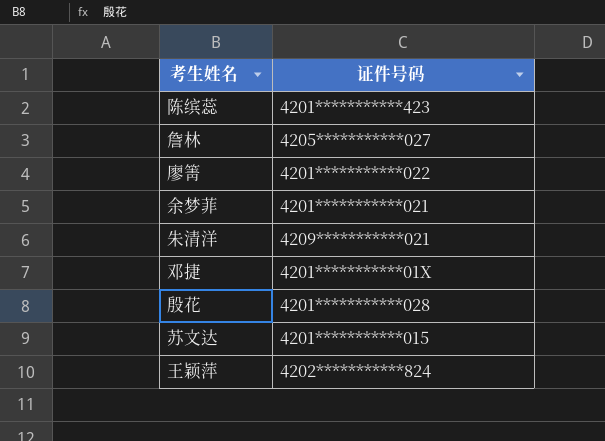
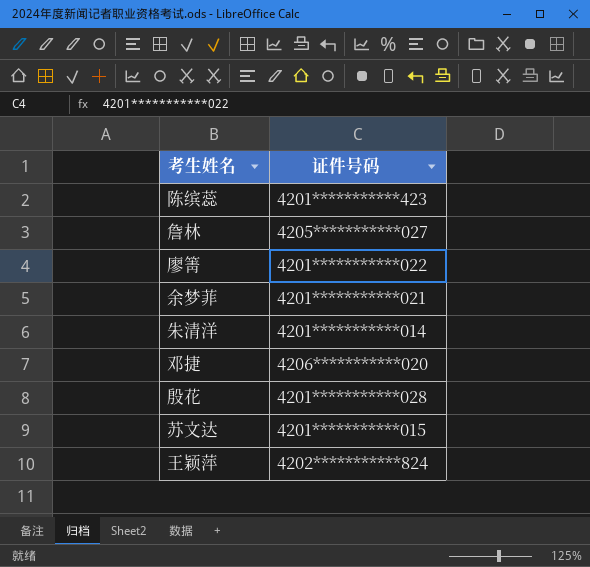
朱清洋 | 证件号码: 4209***********021 -> 4201***********014
邓捷 | 证件号码: 4201***********01X -> 4206***********020

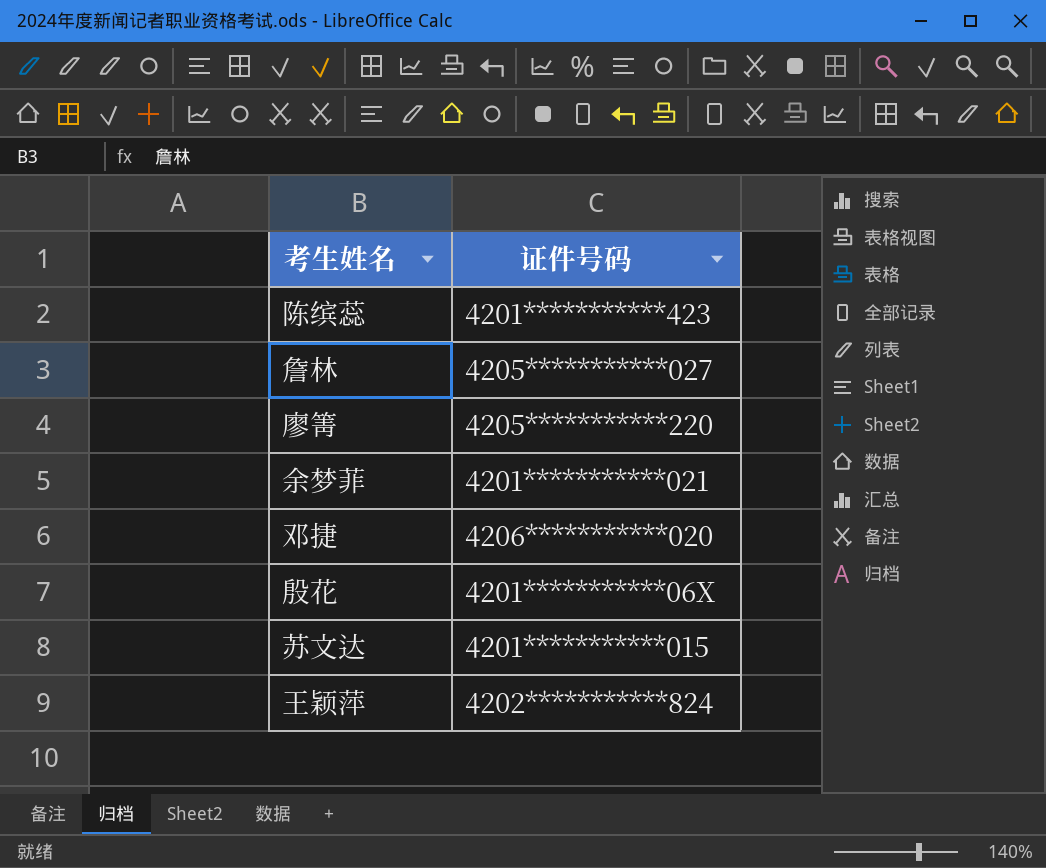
row 朱清洋: 4201***********014 -> none
廖箐 | 证件号码: 4201***********022 -> 4205***********220
殷花 | 证件号码: 4201***********028 -> 4201***********06X

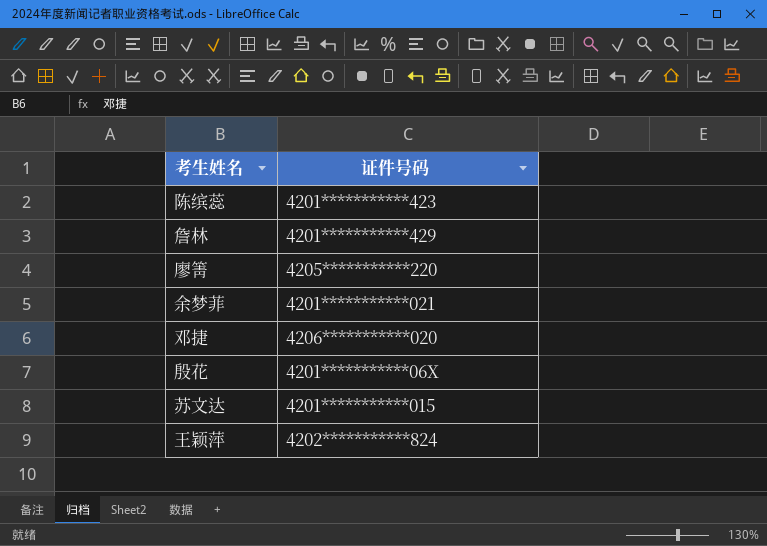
詹林 | 证件号码: 4205***********027 -> 4201***********429

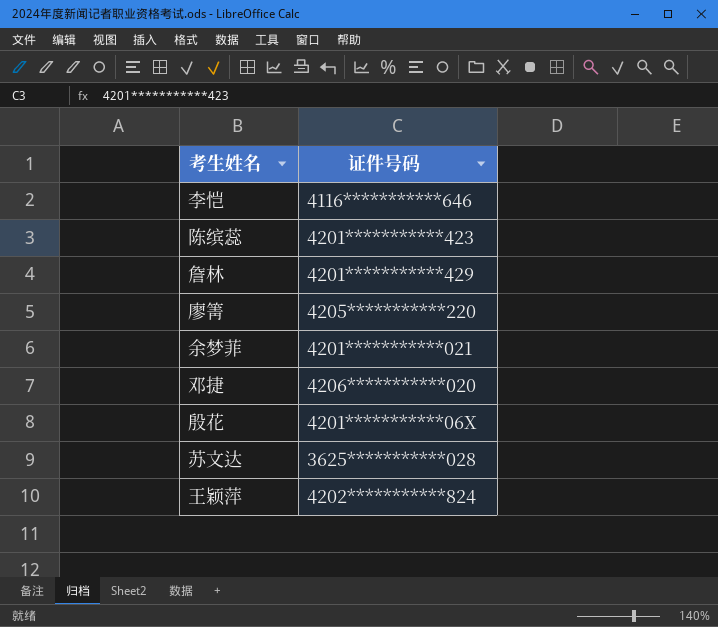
row 李恺: none -> 4116***********646
苏文达 | 证件号码: 4201***********015 -> 3625***********028

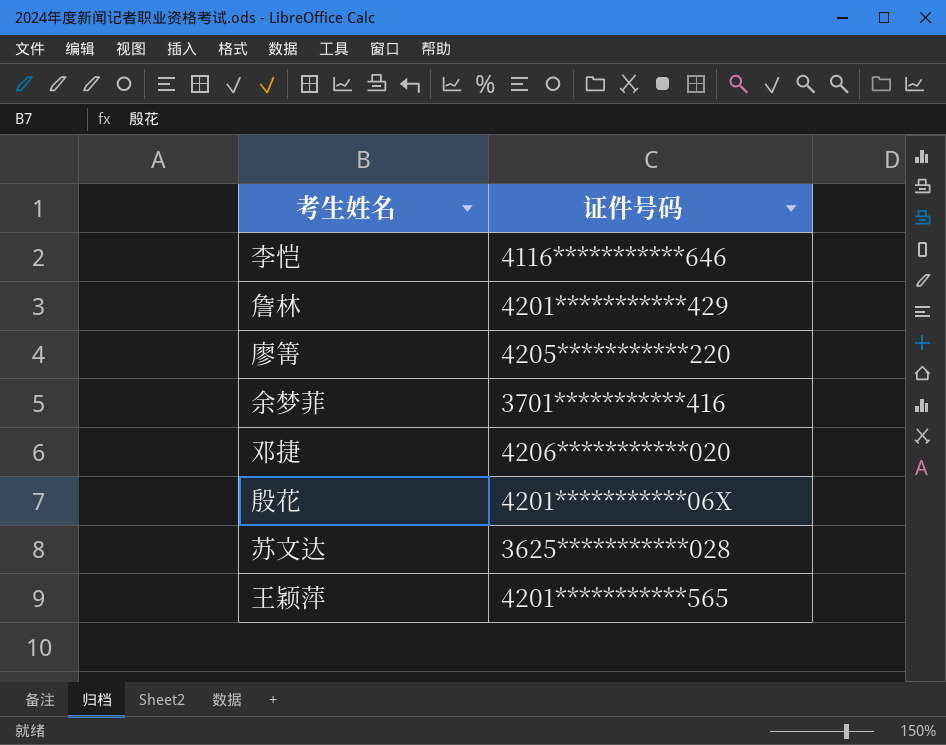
row 陈缤蕊: 4201***********423 -> none
余梦菲 | 证件号码: 4201***********021 -> 3701***********416
王颖萍 | 证件号码: 4202***********824 -> 4201***********565

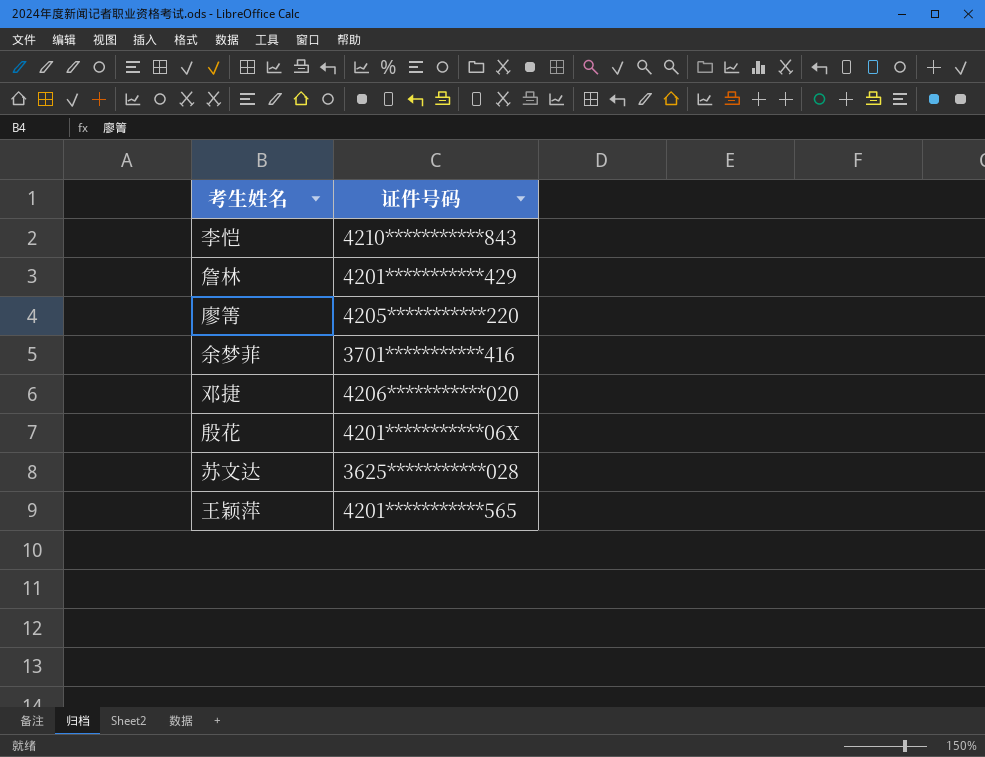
李恺 | 证件号码: 4116***********646 -> 4210***********843

